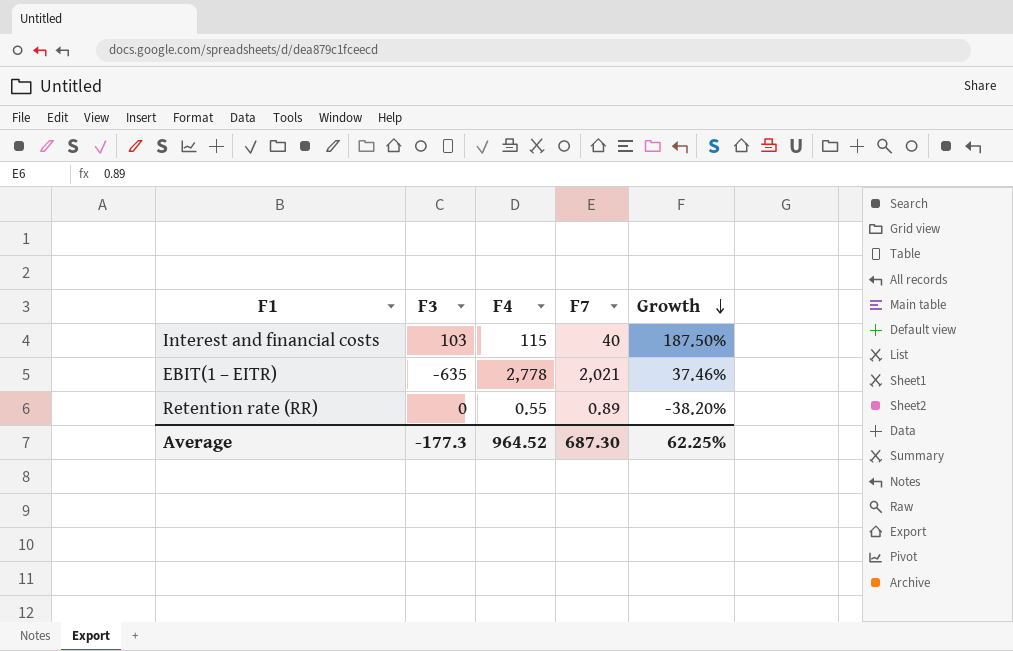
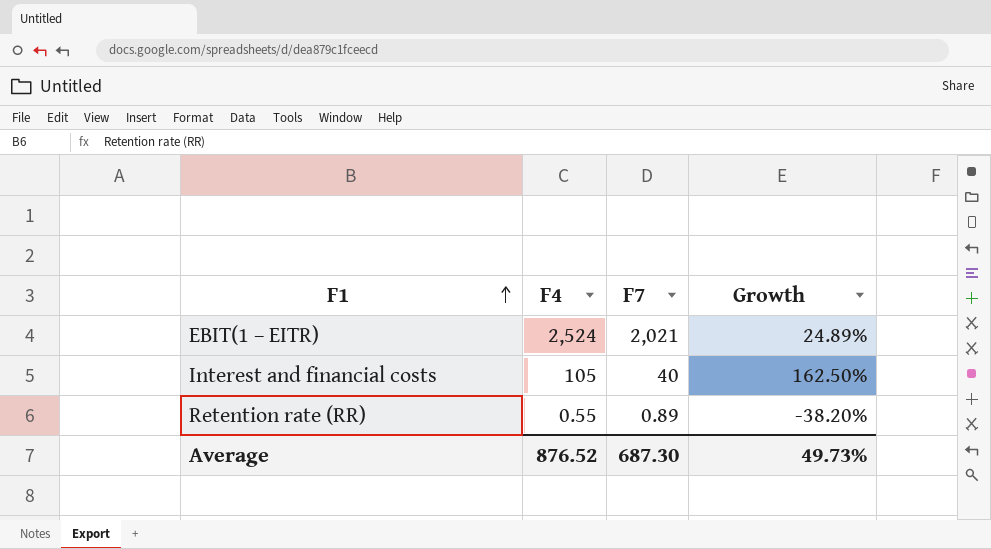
row order: Growth descending -> F1 ascending
column F3 | position: 2 -> none
EBIT(1 – EITR) | F4: 2,778 -> 2,524
EBIT(1 – EITR) | Growth: 37.46% -> 24.89%
Interest and financial costs | F4: 115 -> 105
Interest and financial costs | Growth: 187.50% -> 162.50%
Average | F4: 964.52 -> 876.52
Average | Growth: 62.25% -> 49.73%

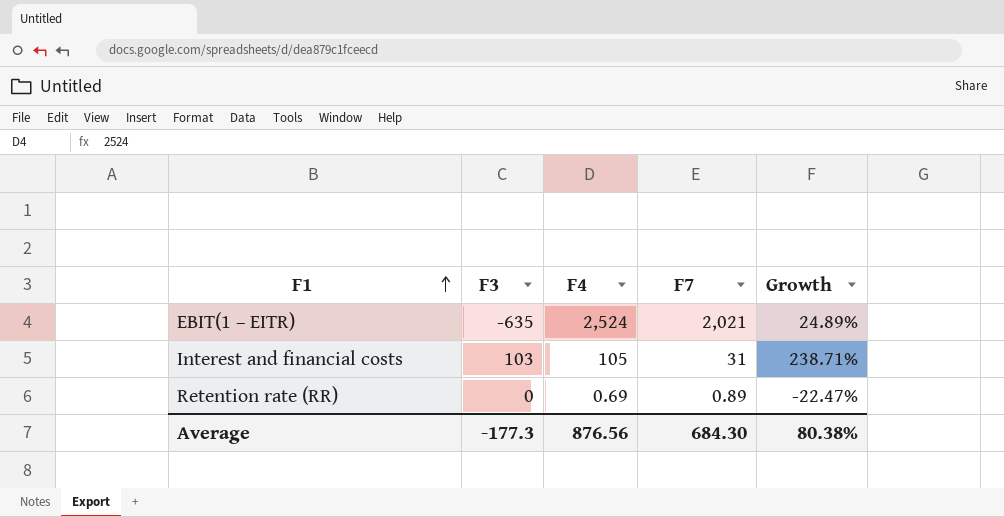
column F3 | position: none -> 2
Interest and financial costs | F7: 40 -> 31
Interest and financial costs | Growth: 162.50% -> 238.71%
Retention rate (RR) | F4: 0.55 -> 0.69
Retention rate (RR) | Growth: -38.20% -> -22.47%
Average | F4: 876.52 -> 876.56
Average | F7: 687.30 -> 684.30
Average | Growth: 49.73% -> 80.38%

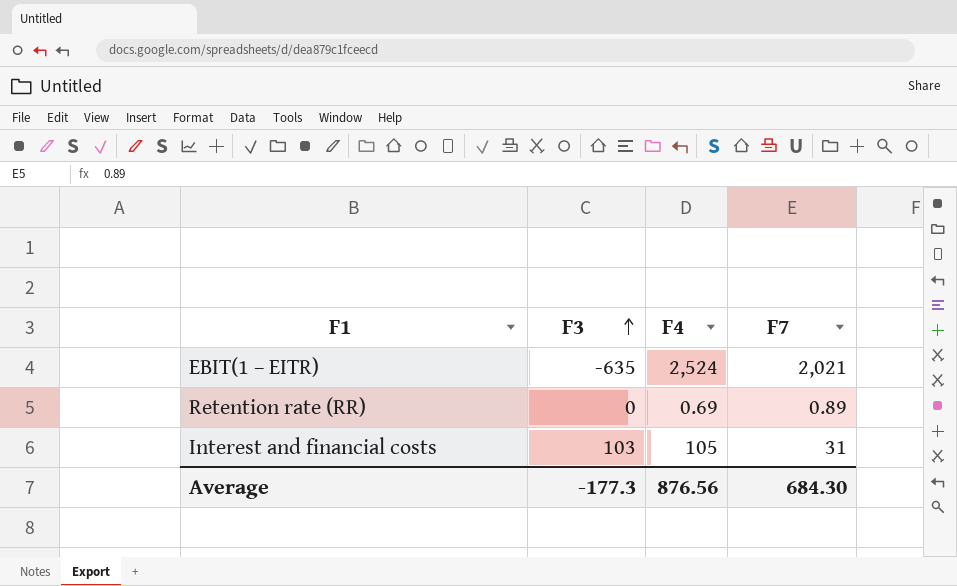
row order: F1 ascending -> F3 ascending
column Growth | formula: ([F4] - [F7]) / [F7] -> none

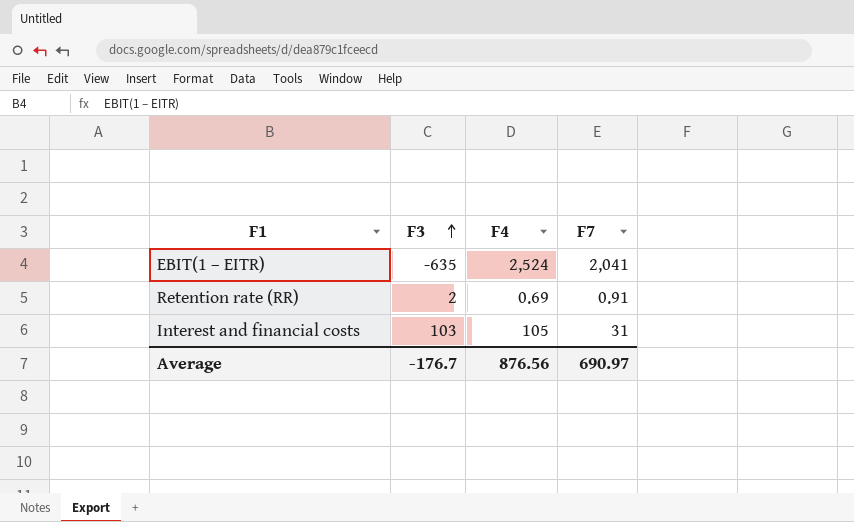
EBIT(1 – EITR) | F7: 2,021 -> 2,041
Retention rate (RR) | F3: 0 -> 2
Retention rate (RR) | F7: 0.89 -> 0.91
Average | F3: -177.3 -> -176.7
Average | F7: 684.30 -> 690.97

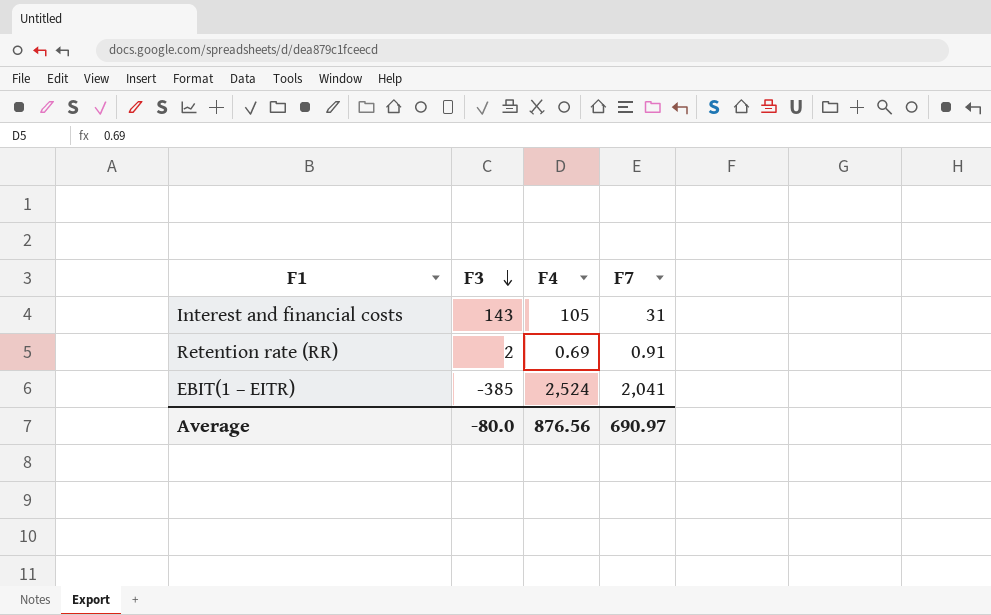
row order: F3 ascending -> F3 descending
Interest and financial costs | F3: 103 -> 143
EBIT(1 – EITR) | F3: -635 -> -385
Average | F3: -176.7 -> -80.0

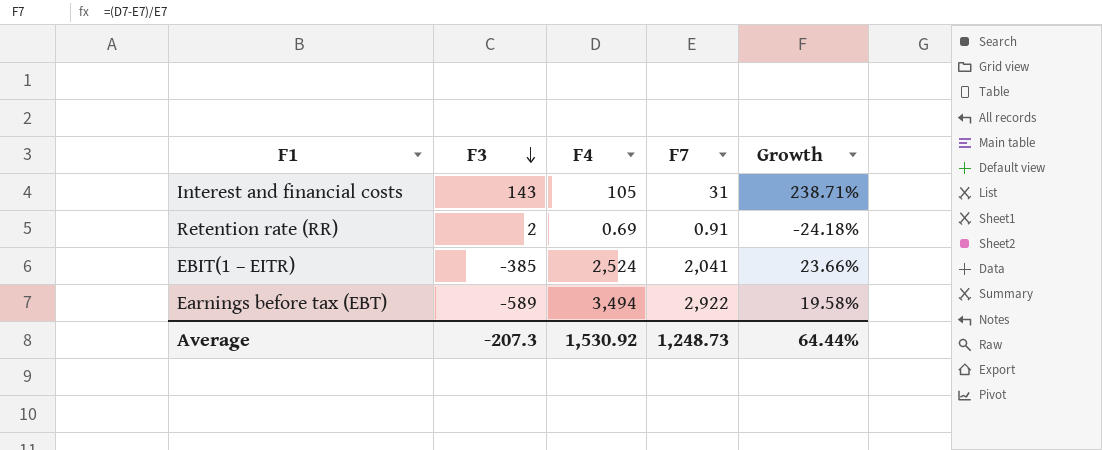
column Growth | formula: none -> ([F4] - [F7]) / [F7]
row Earnings before tax (EBT): none -> -589 | 3,494 | 2,922 | 19.58%
Average | F3: -80.0 -> -207.3
Average | F4: 876.56 -> 1,530.92
Average | F7: 690.97 -> 1,248.73

